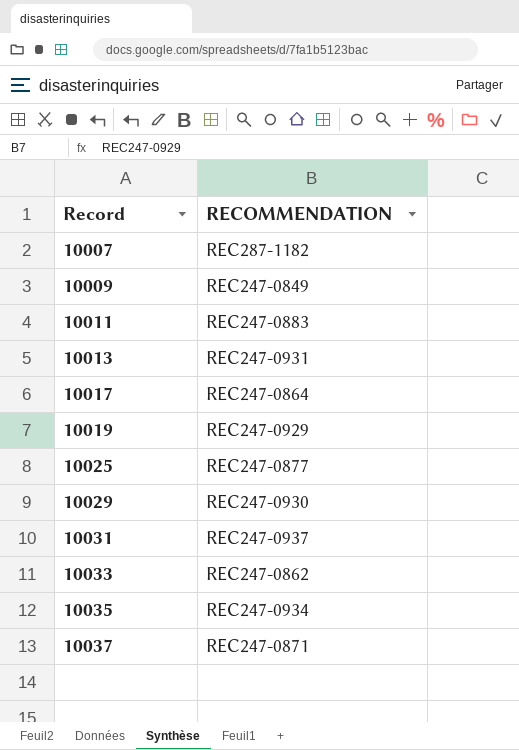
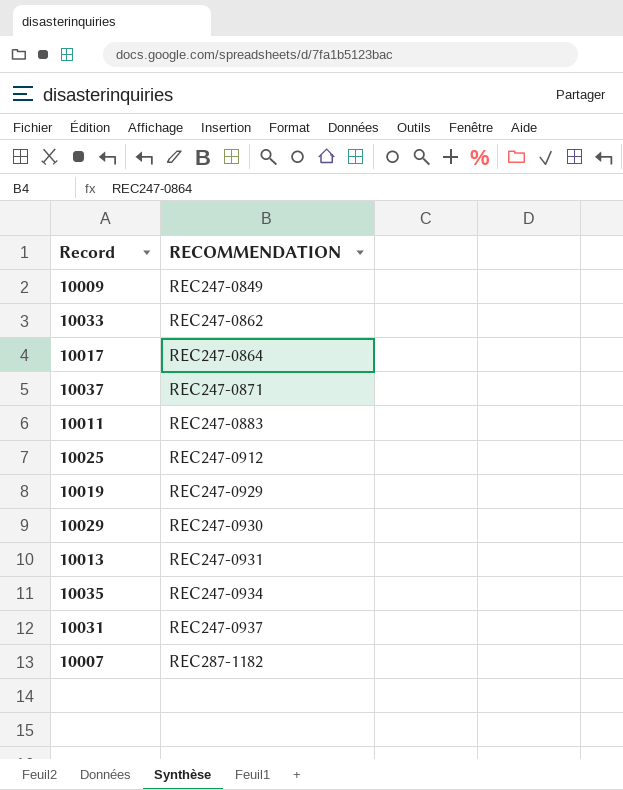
row order: Record ascending -> RECOMMENDATION ascending
10025 | RECOMMENDATION: REC247-0877 -> REC247-0912

